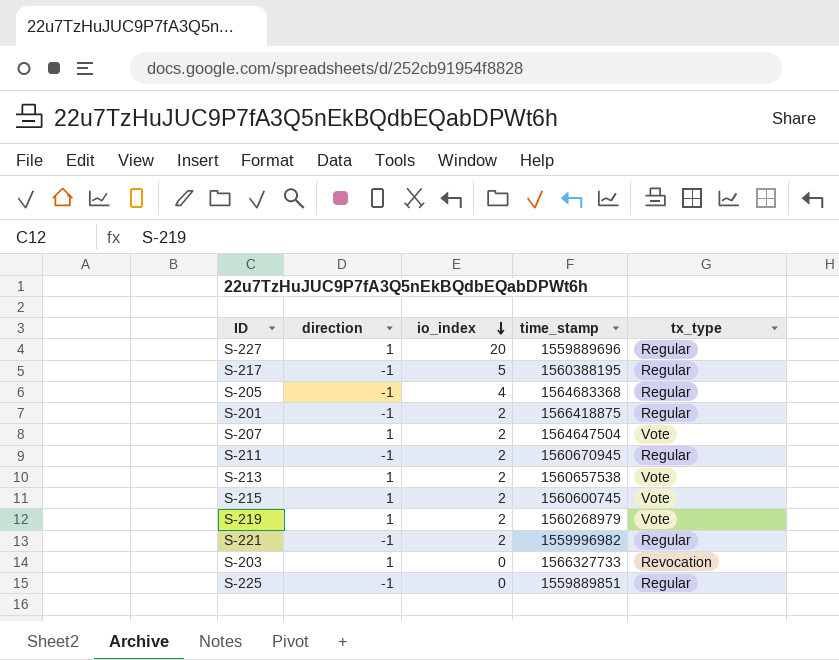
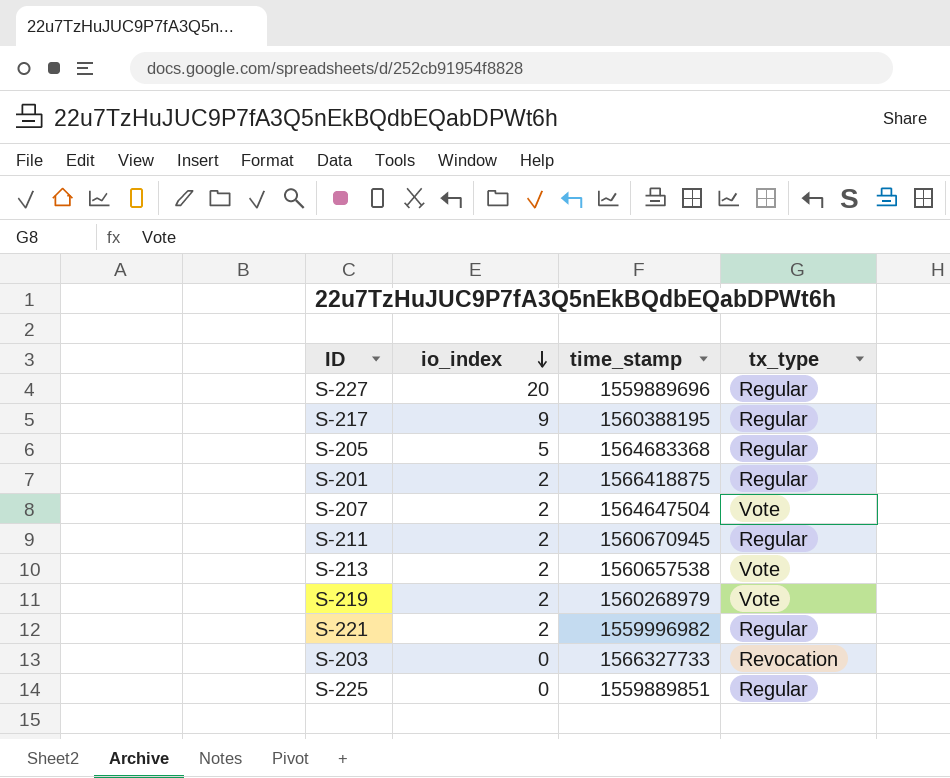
column direction | position: 2 -> none
row S-215: 1 | 2 | 1560600745 | Vote -> none
S-217 | io_index: 5 -> 9
S-205 | io_index: 4 -> 5

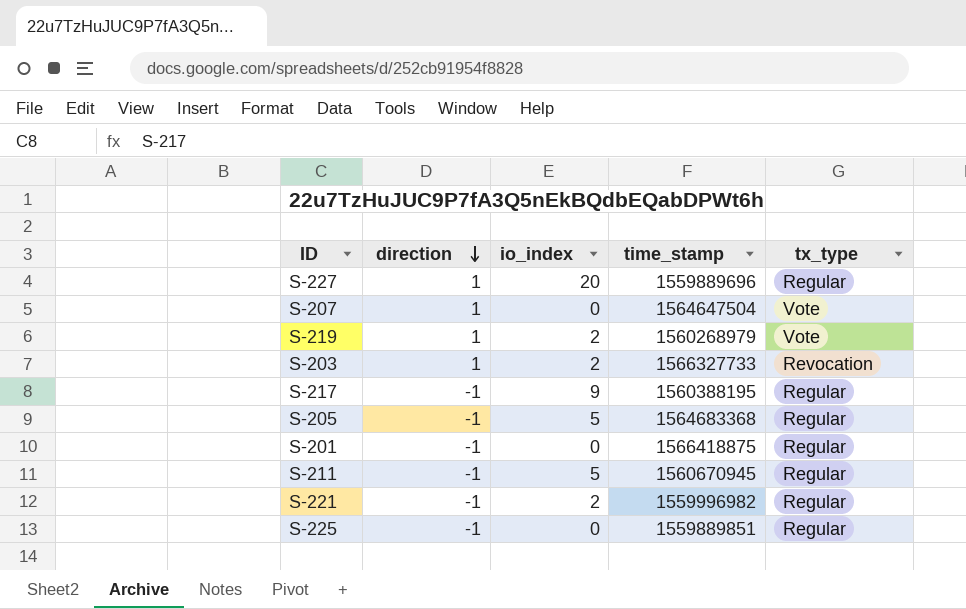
row order: io_index descending -> direction descending
column direction | position: none -> 2
row S-213: 2 | 1560657538 | Vote -> none
S-207 | io_index: 2 -> 0
S-203 | io_index: 0 -> 2
S-201 | io_index: 2 -> 0
S-211 | io_index: 2 -> 5

